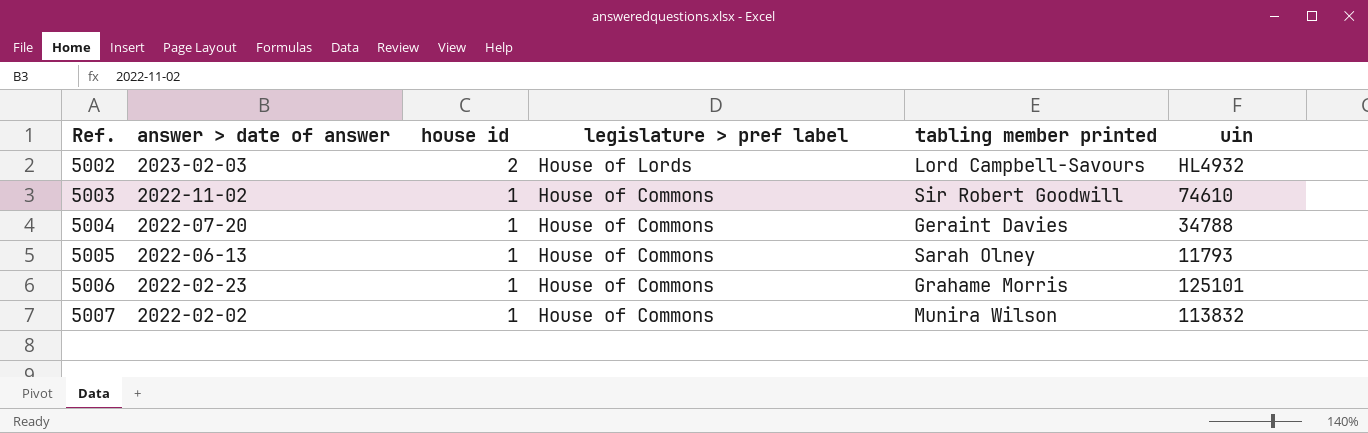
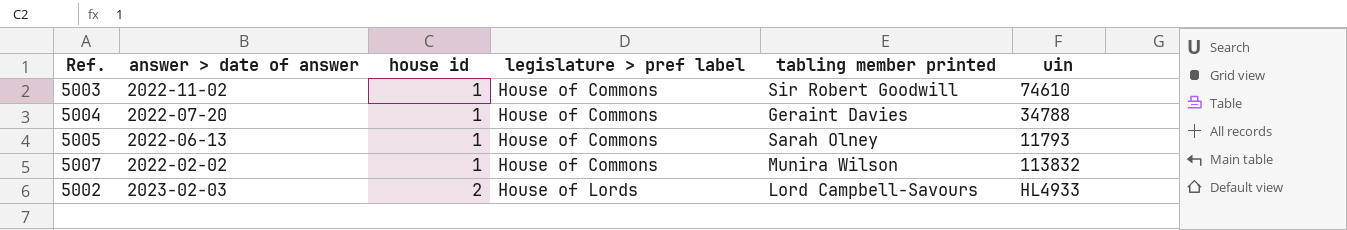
row order: Ref. ascending -> house id ascending
row 5006: 2022-02-23 | 1 | House of Commons | Grahame Morris | 125101 -> none
5002 | uin: HL4932 -> HL4933

